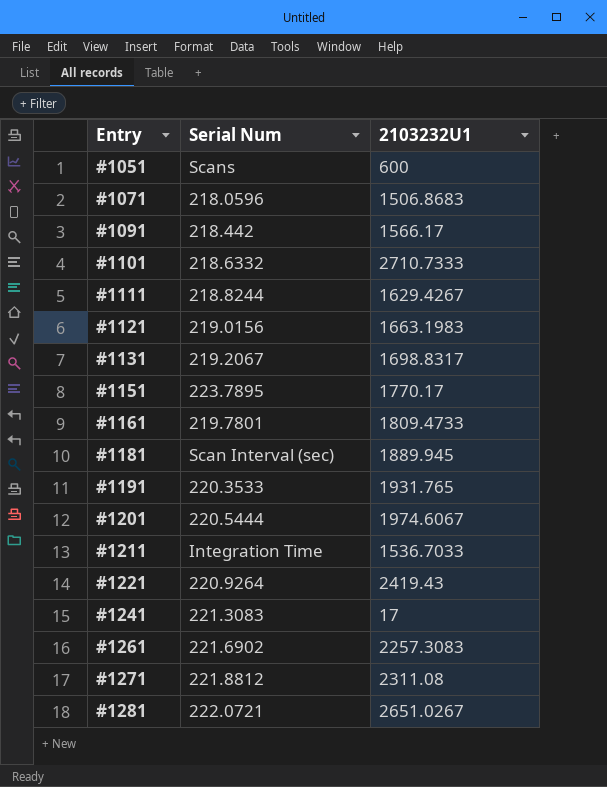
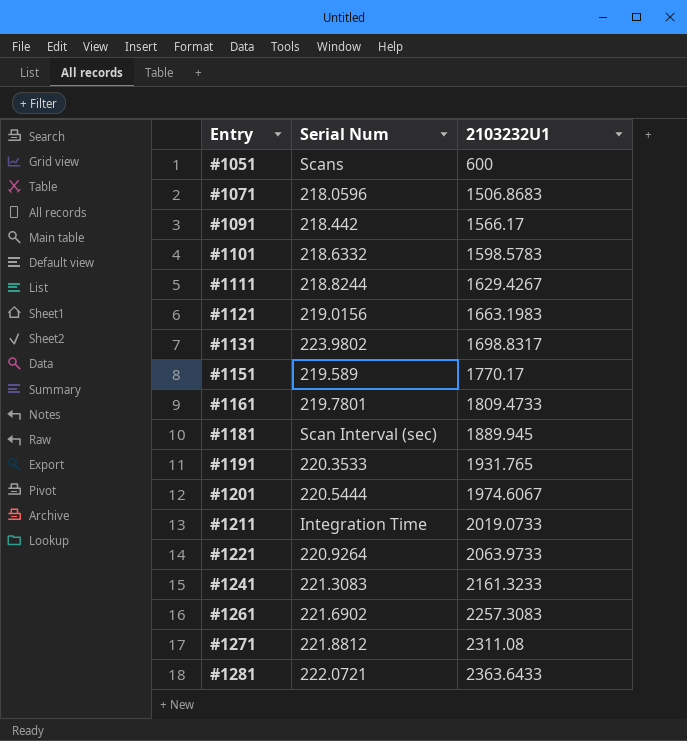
#1101 | 2103232U1: 2710.7333 -> 1598.5783
#1131 | Serial Num: 219.2067 -> 223.9802
#1151 | Serial Num: 223.7895 -> 219.589
#1211 | 2103232U1: 1536.7033 -> 2019.0733
#1221 | 2103232U1: 2419.43 -> 2063.9733
#1241 | 2103232U1: 17 -> 2161.3233
#1281 | 2103232U1: 2651.0267 -> 2363.6433

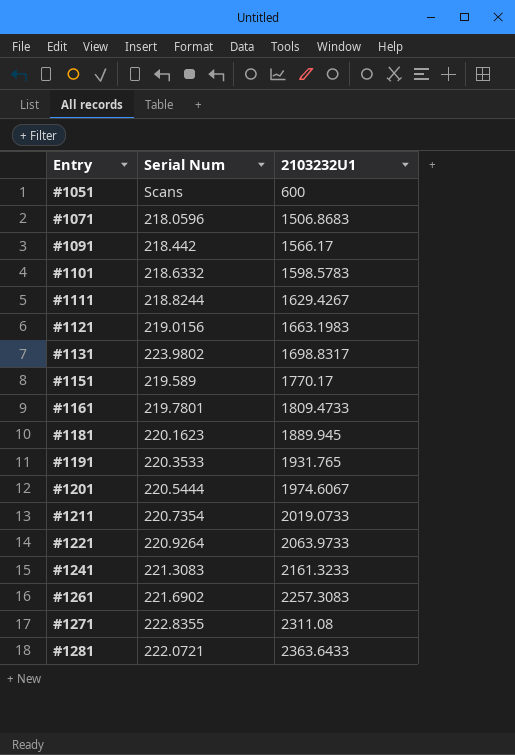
#1181 | Serial Num: Scan Interval (sec) -> 220.1623
#1211 | Serial Num: Integration Time -> 220.7354
#1271 | Serial Num: 221.8812 -> 222.8355

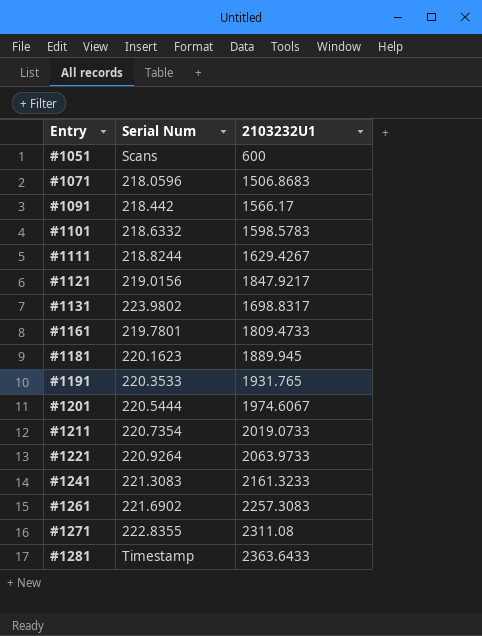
row #1151: 219.589 | 1770.17 -> none
#1121 | 2103232U1: 1663.1983 -> 1847.9217
#1281 | Serial Num: 222.0721 -> Timestamp

